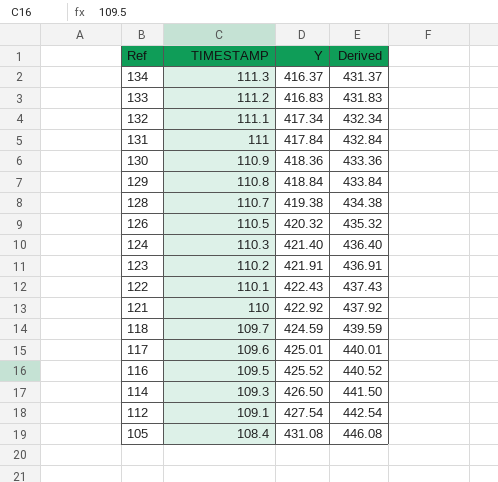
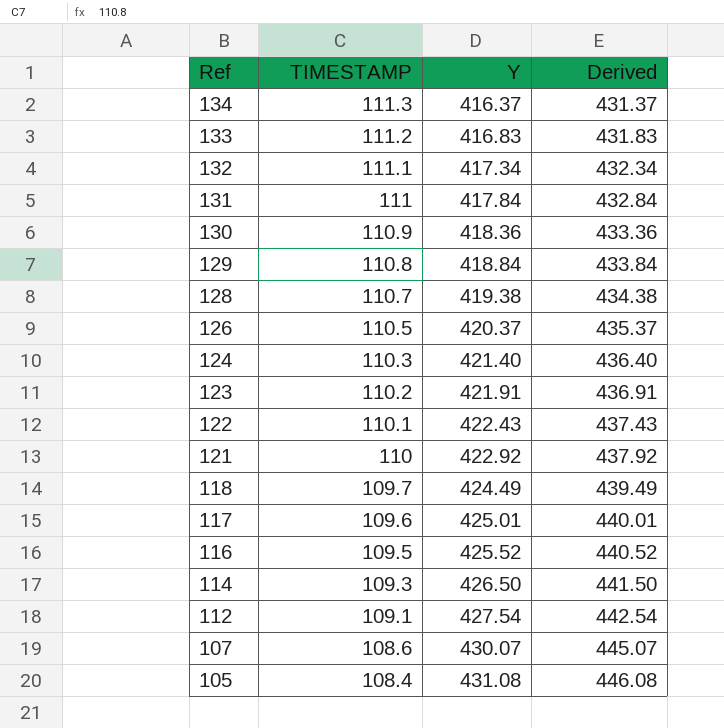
126 | Y: 420.32 -> 420.37
126 | Derived: 435.32 -> 435.37
118 | Y: 424.59 -> 424.49
118 | Derived: 439.59 -> 439.49
row 107: none -> 108.6 | 430.07 | 445.07

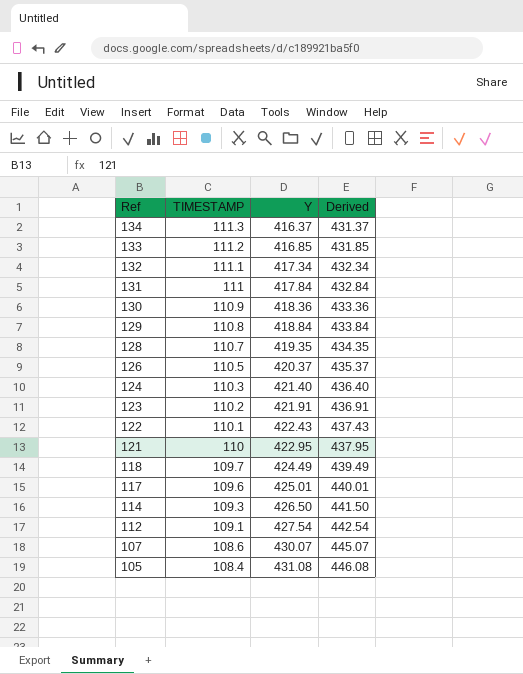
row 116: 109.5 | 425.52 | 440.52 -> none
133 | Y: 416.83 -> 416.85
133 | Derived: 431.83 -> 431.85
128 | Y: 419.38 -> 419.35
128 | Derived: 434.38 -> 434.35
121 | Y: 422.92 -> 422.95
121 | Derived: 437.92 -> 437.95

